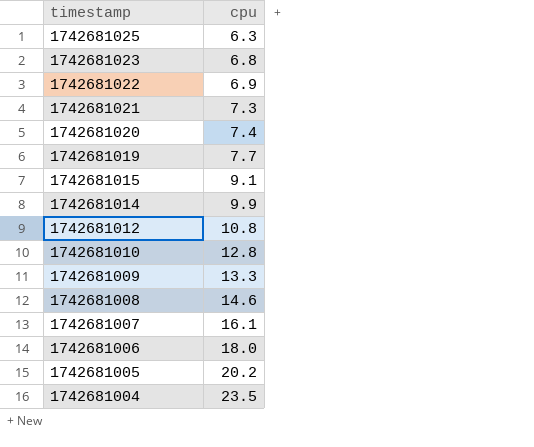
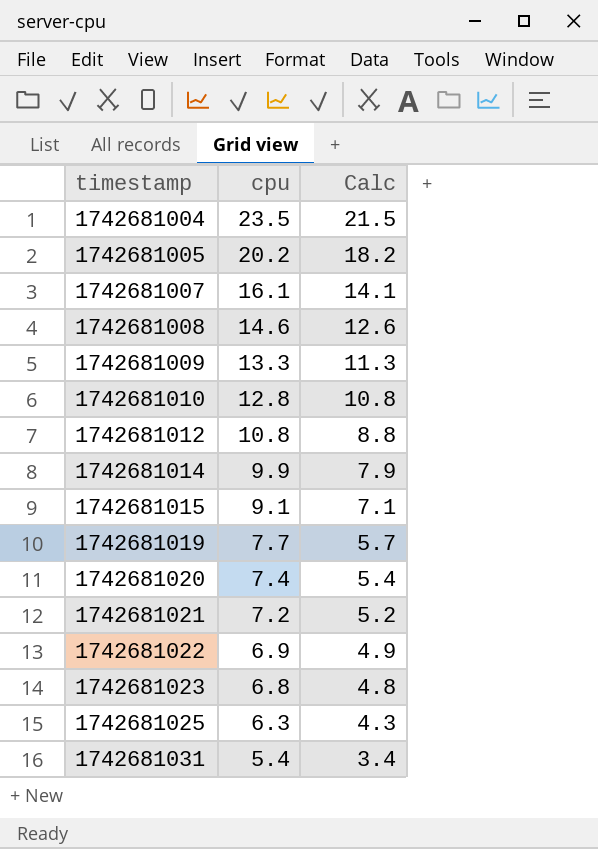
row order: timestamp descending -> timestamp ascending
column Calc | formula: none -> [cpu] - 2
row 1742681006: 18.0 -> none
1742681021 | cpu: 7.3 -> 7.2
row 1742681031: none -> 5.4 | 3.4

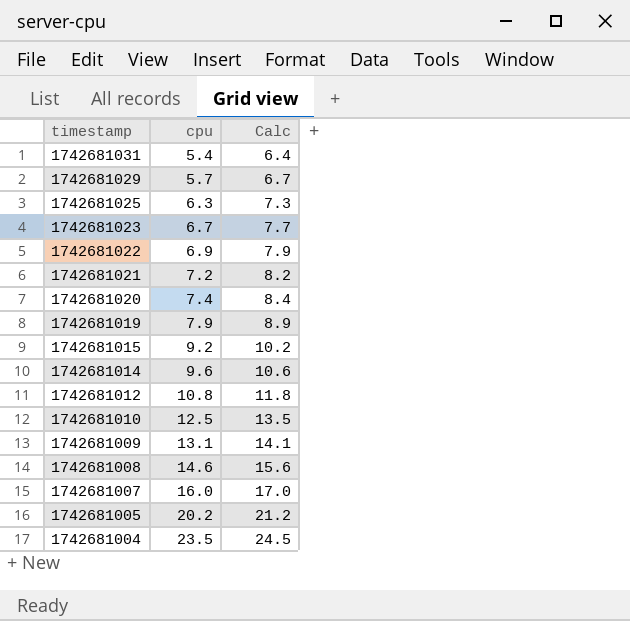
row order: timestamp ascending -> timestamp descending
column Calc | formula: [cpu] - 2 -> [cpu] + 1
row 1742681029: none -> 5.7 | 6.7
1742681023 | cpu: 6.8 -> 6.7
1742681019 | cpu: 7.7 -> 7.9
1742681015 | cpu: 9.1 -> 9.2
1742681014 | cpu: 9.9 -> 9.6
1742681010 | cpu: 12.8 -> 12.5
1742681009 | cpu: 13.3 -> 13.1
1742681007 | cpu: 16.1 -> 16.0

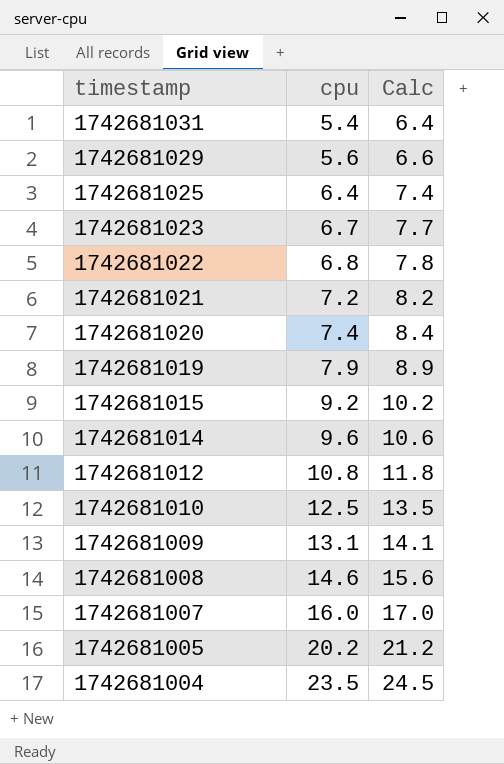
1742681029 | cpu: 5.7 -> 5.6
1742681029 | Calc: 6.7 -> 6.6
1742681025 | cpu: 6.3 -> 6.4
1742681025 | Calc: 7.3 -> 7.4
1742681022 | cpu: 6.9 -> 6.8
1742681022 | Calc: 7.9 -> 7.8

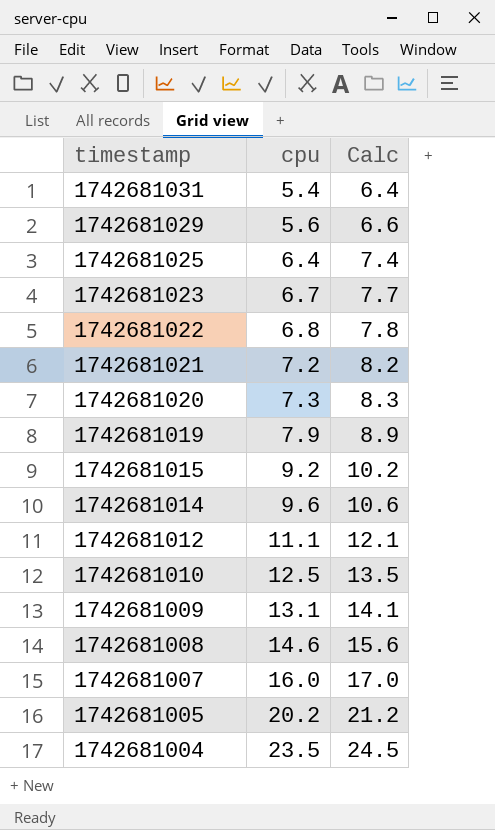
1742681020 | cpu: 7.4 -> 7.3
1742681020 | Calc: 8.4 -> 8.3
1742681012 | cpu: 10.8 -> 11.1
1742681012 | Calc: 11.8 -> 12.1

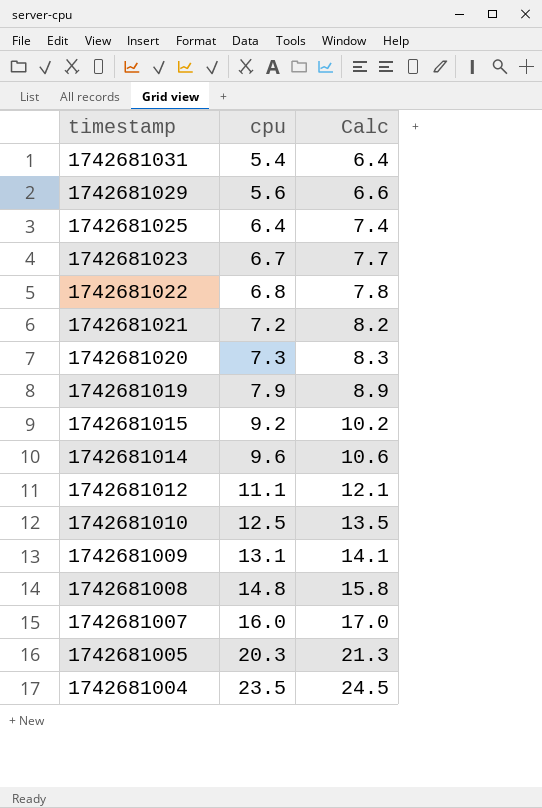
1742681008 | cpu: 14.6 -> 14.8
1742681008 | Calc: 15.6 -> 15.8
1742681005 | cpu: 20.2 -> 20.3
1742681005 | Calc: 21.2 -> 21.3

